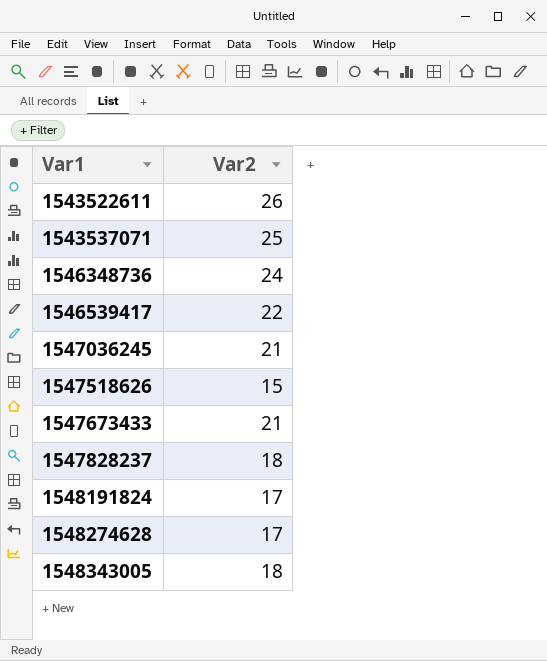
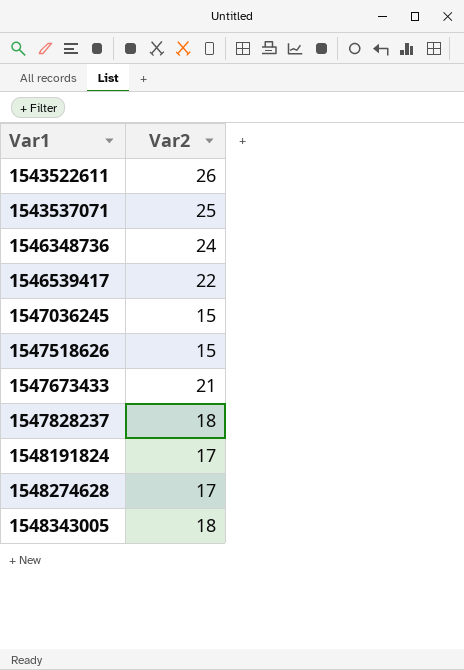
1547036245 | Var2: 21 -> 15

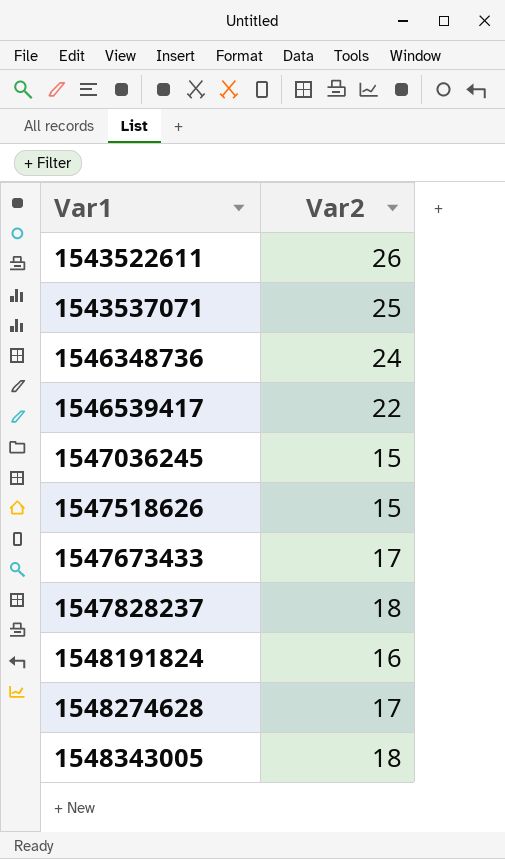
1547673433 | Var2: 21 -> 17
1548191824 | Var2: 17 -> 16

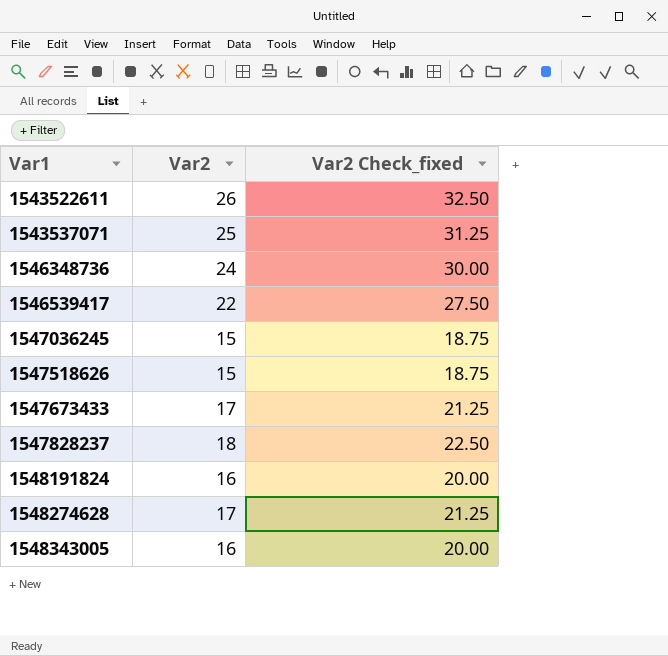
column Var2 Check_fixed | formula: none -> [Var2] * 1.25
1548343005 | Var2: 18 -> 16

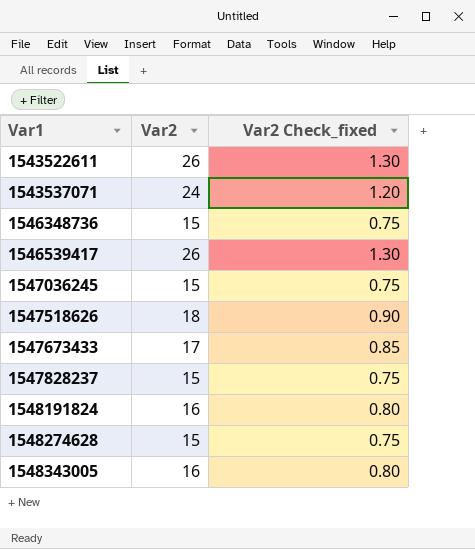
column Var2 Check_fixed | formula: [Var2] * 1.25 -> [Var2] * 0.05
1543537071 | Var2: 25 -> 24
1546348736 | Var2: 24 -> 15
1546539417 | Var2: 22 -> 26
1547518626 | Var2: 15 -> 18
1547828237 | Var2: 18 -> 15
1548274628 | Var2: 17 -> 15

